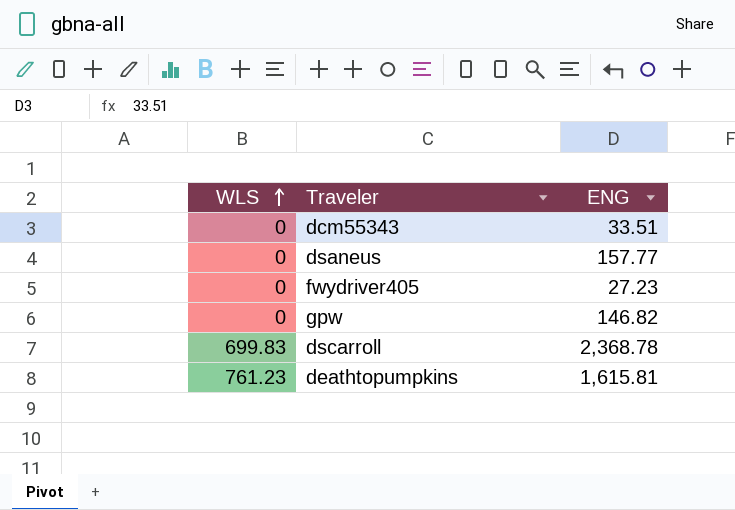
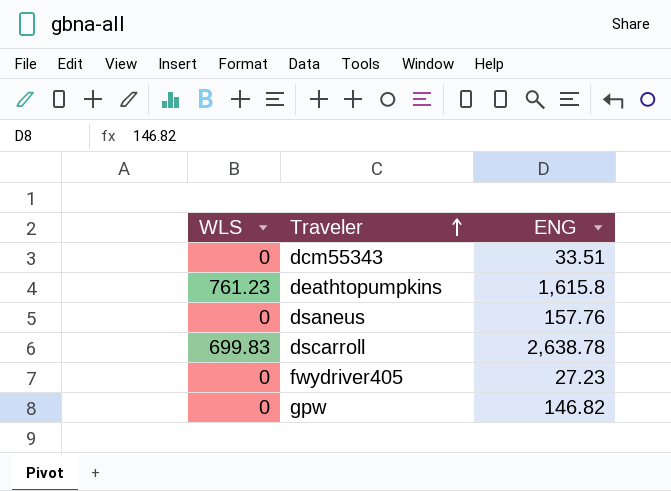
row order: WLS ascending -> Traveler ascending
deathtopumpkins | ENG: 1,615.81 -> 1,615.8
dsaneus | ENG: 157.77 -> 157.76
dscarroll | ENG: 2,368.78 -> 2,638.78

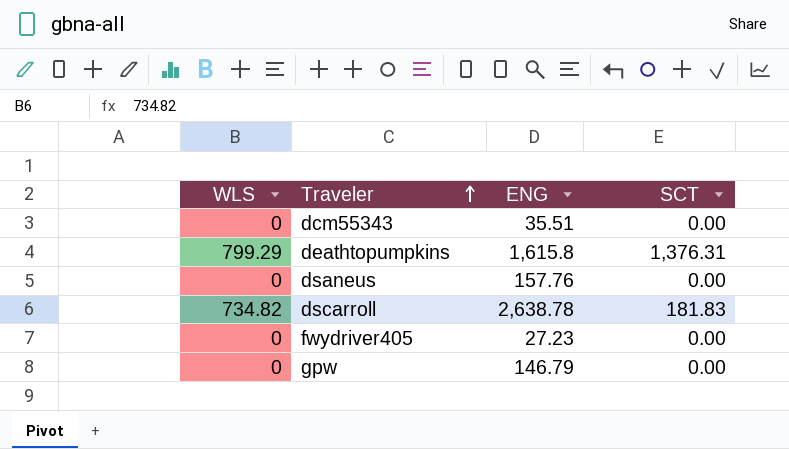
column SCT | position: none -> 4
dcm55343 | ENG: 33.51 -> 35.51
deathtopumpkins | WLS: 761.23 -> 799.29
dscarroll | WLS: 699.83 -> 734.82
gpw | ENG: 146.82 -> 146.79

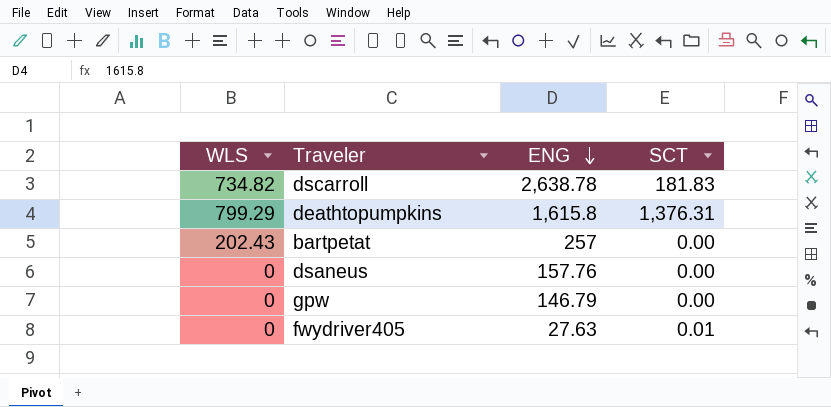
row order: Traveler ascending -> ENG descending
row dcm55343: 0 | 35.51 | 0.00 -> none
row bartpetat: none -> 202.43 | 257 | 0.00
fwydriver405 | ENG: 27.23 -> 27.63
fwydriver405 | SCT: 0.00 -> 0.01

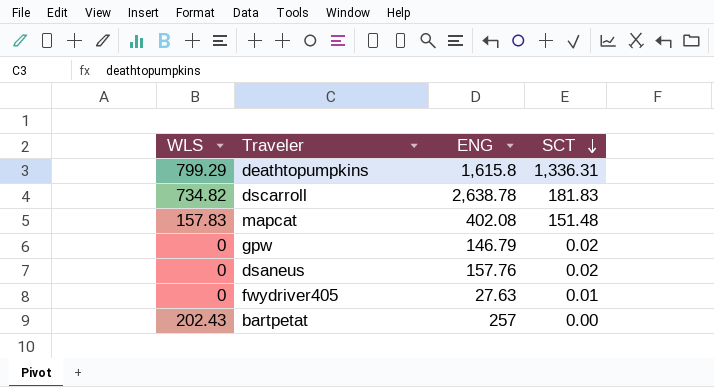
row order: ENG descending -> SCT descending
deathtopumpkins | SCT: 1,376.31 -> 1,336.31
row mapcat: none -> 157.83 | 402.08 | 151.48
gpw | SCT: 0.00 -> 0.02
dsaneus | SCT: 0.00 -> 0.02

